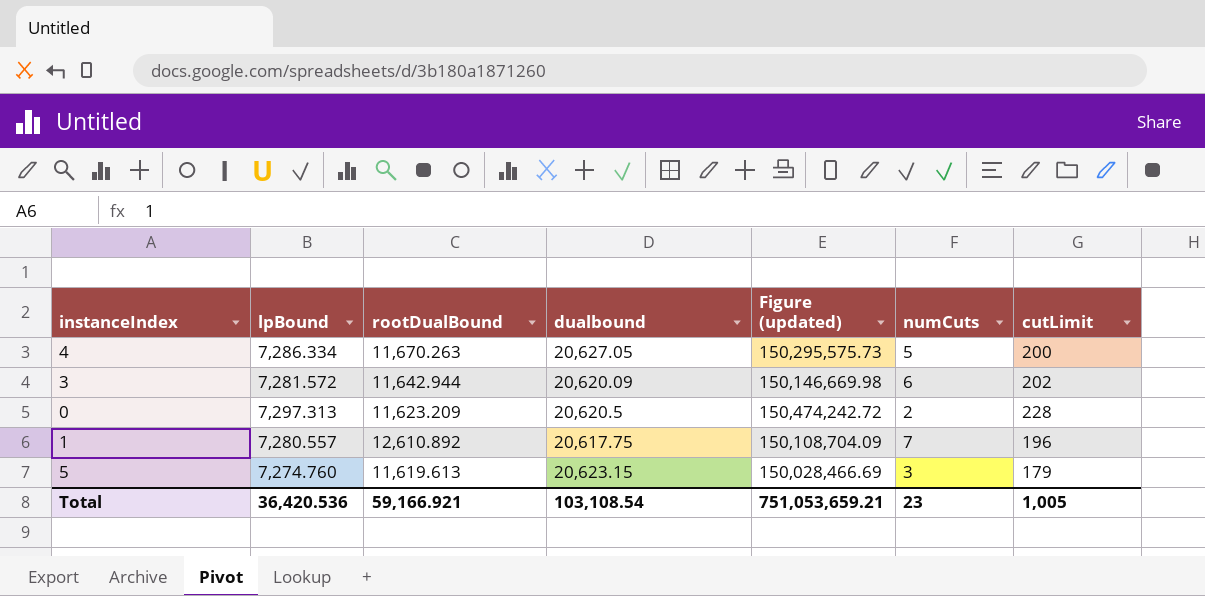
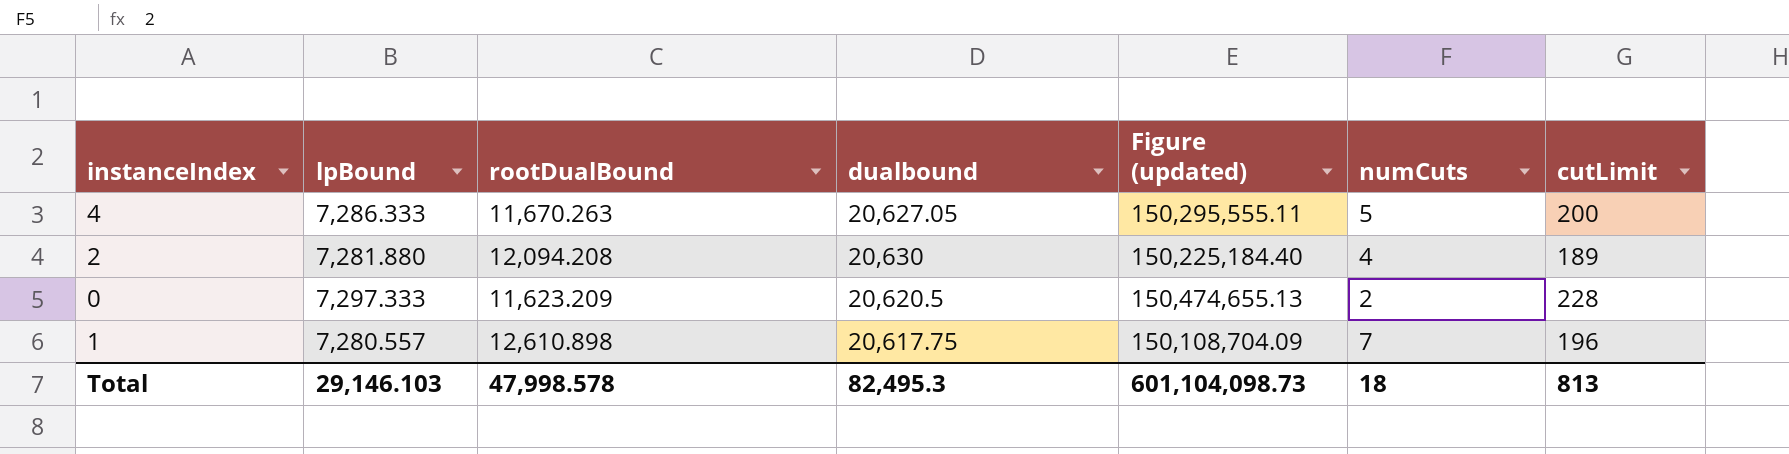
row 3: 7,281.572 | 11,642.944 | 20,620.09 | 150,146,669.98 | 6 | 202 -> none
row 5: 7,274.760 | 11,619.613 | 20,623.15 | 150,028,466.69 | 3 | 179 -> none
4 | lpBound: 7,286.334 -> 7,286.333
4 | Figure (updated): 150,295,575.73 -> 150,295,555.11
row 2: none -> 7,281.880 | 12,094.208 | 20,630 | 150,225,184.40 | 4 | 189
0 | lpBound: 7,297.313 -> 7,297.333
0 | Figure (updated): 150,474,242.72 -> 150,474,655.13
1 | rootDualBound: 12,610.892 -> 12,610.898
Total | lpBound: 36,420.536 -> 29,146.103
Total | rootDualBound: 59,166.921 -> 47,998.578
Total | dualbound: 103,108.54 -> 82,495.3
Total | Figure (updated): 751,053,659.21 -> 601,104,098.73
Total | numCuts: 23 -> 18
Total | cutLimit: 1,005 -> 813

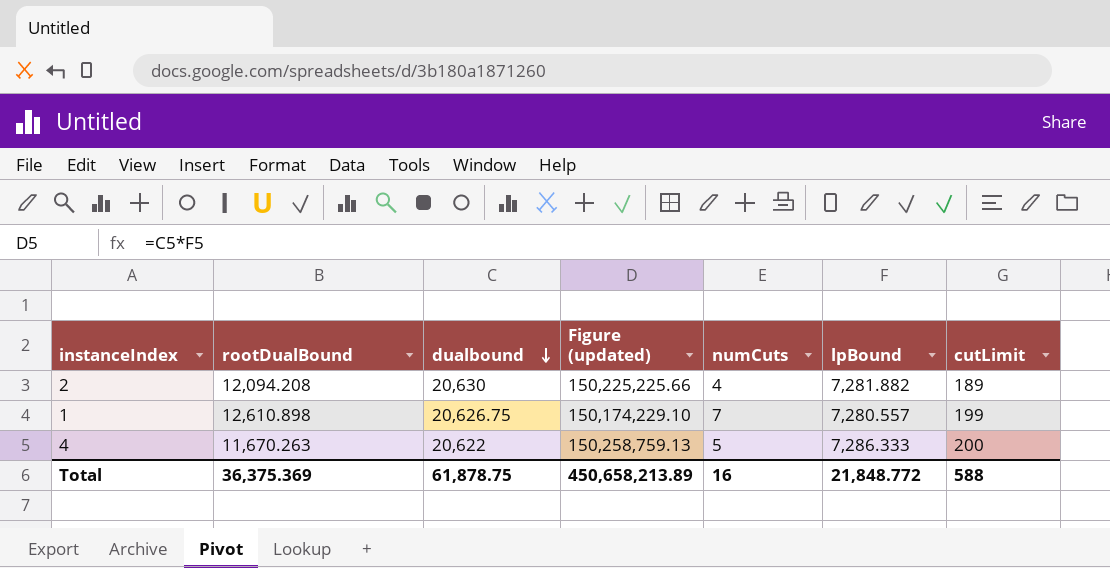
row order: none -> dualbound descending
column lpBound | position: 2 -> 6
row 0: 7,297.333 | 11,623.209 | 20,620.5 | 150,474,655.13 | 2 | 228 -> none
2 | Figure (updated): 150,225,184.40 -> 150,225,225.66
2 | lpBound: 7,281.880 -> 7,281.882
1 | dualbound: 20,617.75 -> 20,626.75
1 | Figure (updated): 150,108,704.09 -> 150,174,229.10
1 | cutLimit: 196 -> 199
4 | dualbound: 20,627.05 -> 20,622
4 | Figure (updated): 150,295,555.11 -> 150,258,759.13
Total | rootDualBound: 47,998.578 -> 36,375.369
Total | dualbound: 82,495.3 -> 61,878.75
Total | Figure (updated): 601,104,098.73 -> 450,658,213.89
Total | numCuts: 18 -> 16
Total | lpBound: 29,146.103 -> 21,848.772
Total | cutLimit: 813 -> 588

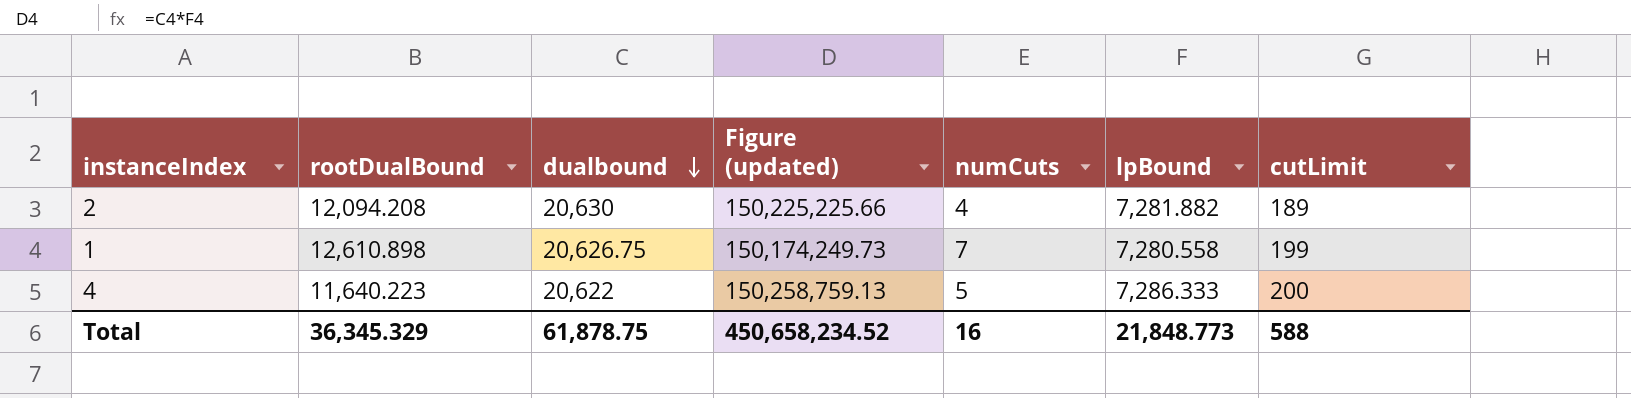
1 | Figure (updated): 150,174,229.10 -> 150,174,249.73
1 | lpBound: 7,280.557 -> 7,280.558
4 | rootDualBound: 11,670.263 -> 11,640.223
Total | rootDualBound: 36,375.369 -> 36,345.329
Total | Figure (updated): 450,658,213.89 -> 450,658,234.52
Total | lpBound: 21,848.772 -> 21,848.773

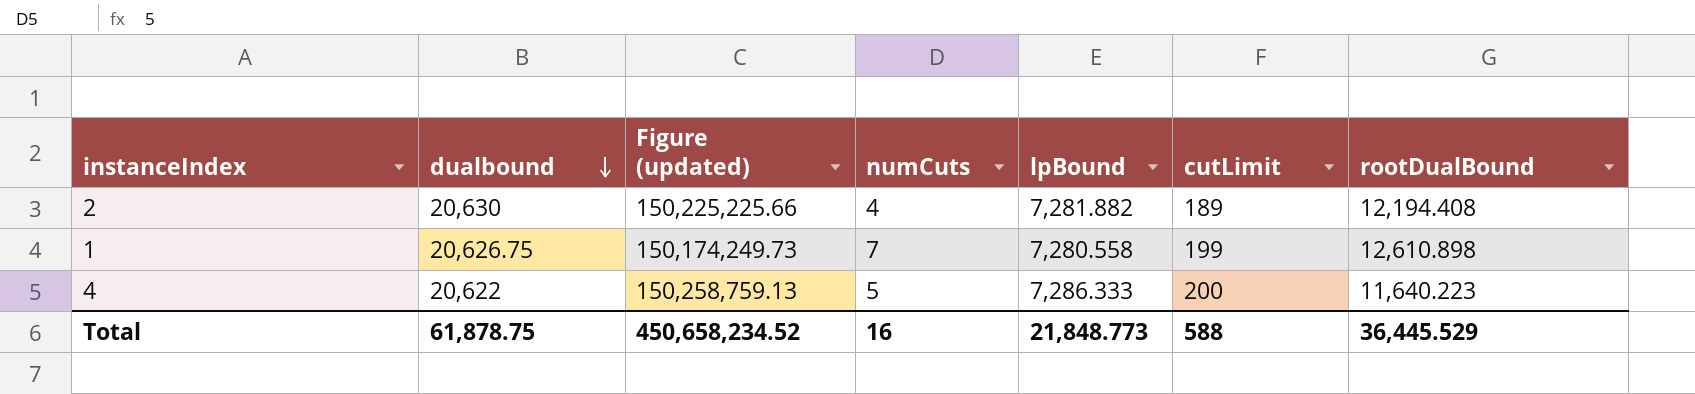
column rootDualBound | position: 2 -> 7
2 | rootDualBound: 12,094.208 -> 12,194.408
Total | rootDualBound: 36,345.329 -> 36,445.529

